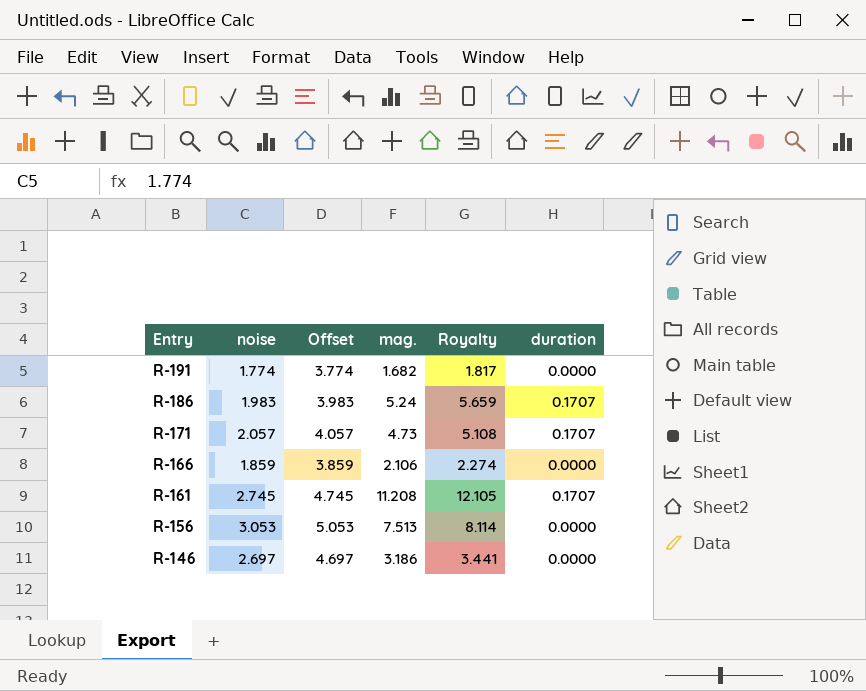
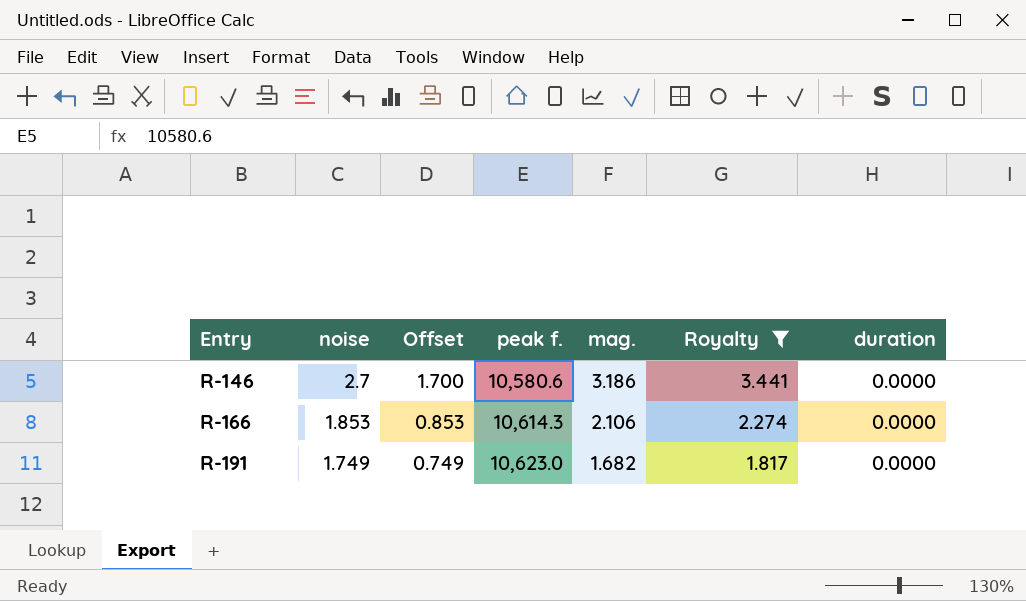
filter: none -> Royalty <= 3.441
row order: Entry descending -> Entry ascending
column Offset | formula: [noise] + 2 -> [noise] - 1
column peak f. | position: none -> 4
R-146 | noise: 2.697 -> 2.7
R-166 | noise: 1.859 -> 1.853
R-191 | noise: 1.774 -> 1.749

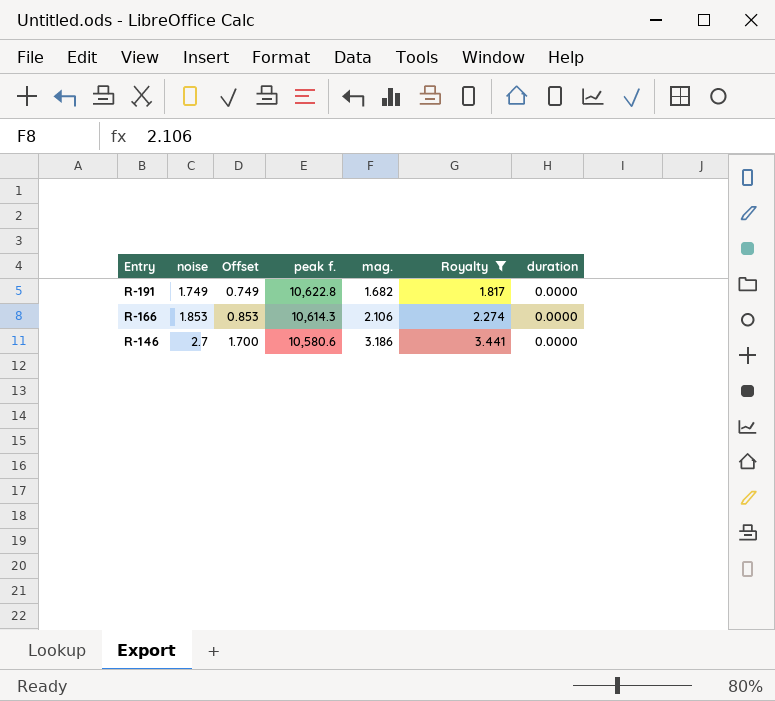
row order: Entry ascending -> Entry descending
R-191 | peak f.: 10,623.0 -> 10,622.8

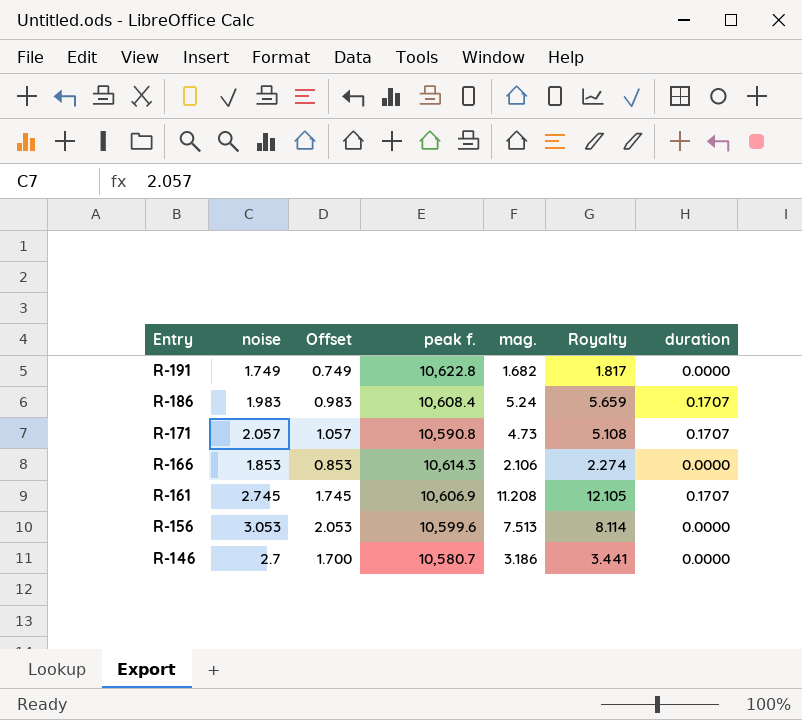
filter: Royalty <= 3.441 -> none
R-146 | peak f.: 10,580.6 -> 10,580.7

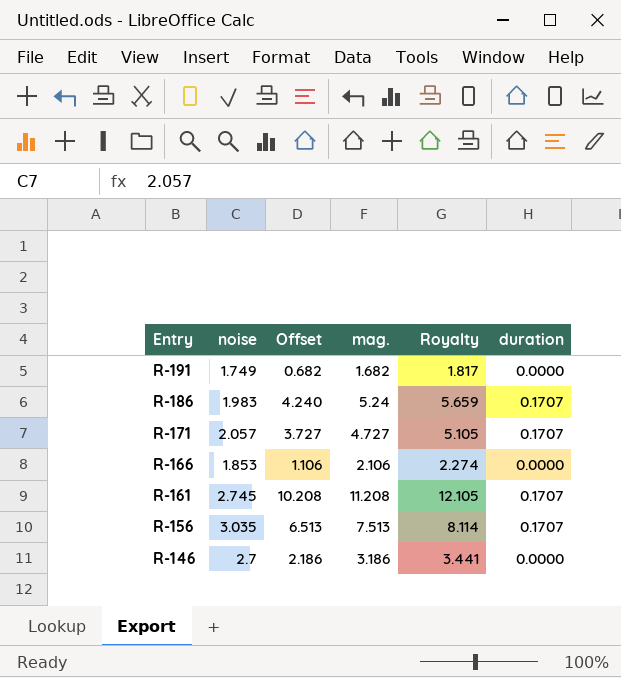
column peak f. | position: 4 -> none
column Offset | formula: [noise] - 1 -> [mag.] - 1
R-171 | mag.: 4.73 -> 4.727
R-171 | Royalty: 5.108 -> 5.105
R-156 | noise: 3.053 -> 3.035
R-156 | duration: 0.0000 -> 0.1707

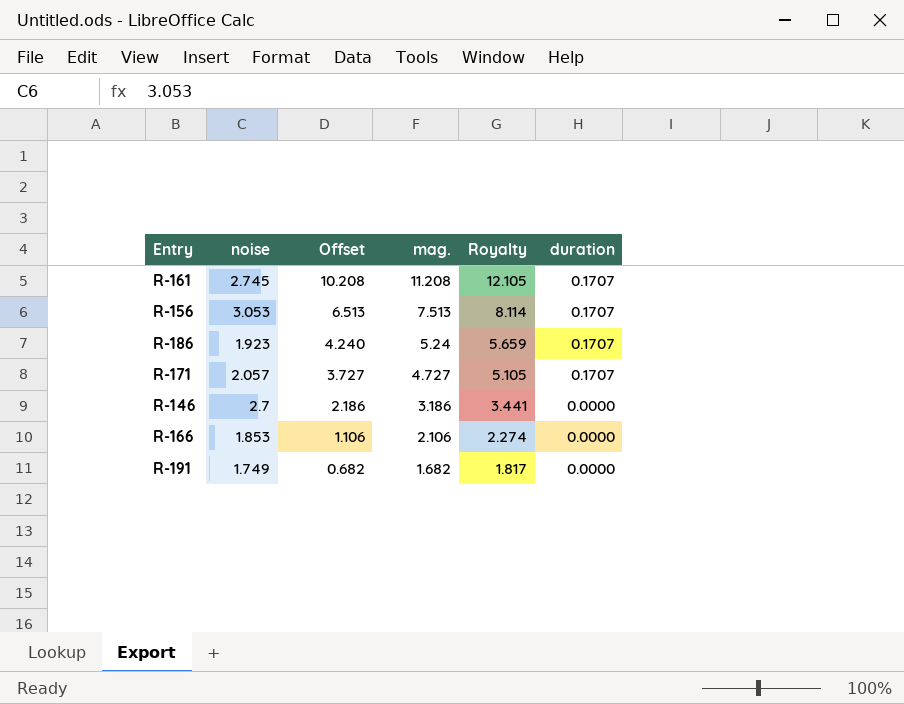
row order: Entry descending -> Offset descending
R-156 | noise: 3.035 -> 3.053
R-186 | noise: 1.983 -> 1.923

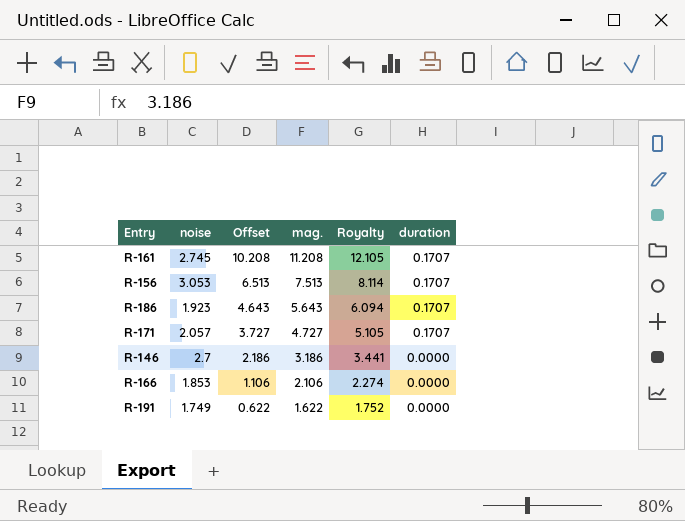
R-186 | Offset: 4.240 -> 4.643
R-186 | mag.: 5.24 -> 5.643
R-186 | Royalty: 5.659 -> 6.094
R-191 | Offset: 0.682 -> 0.622
R-191 | mag.: 1.682 -> 1.622
R-191 | Royalty: 1.817 -> 1.752

